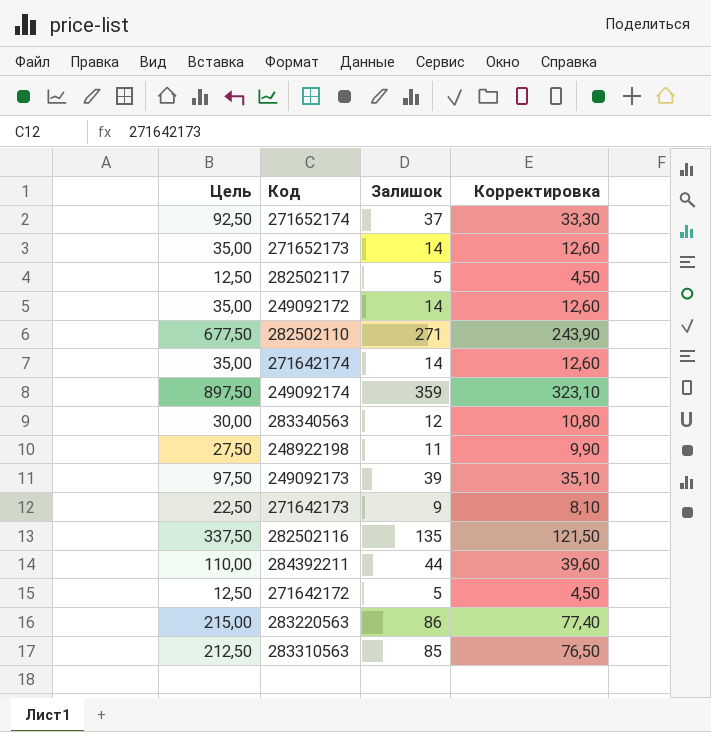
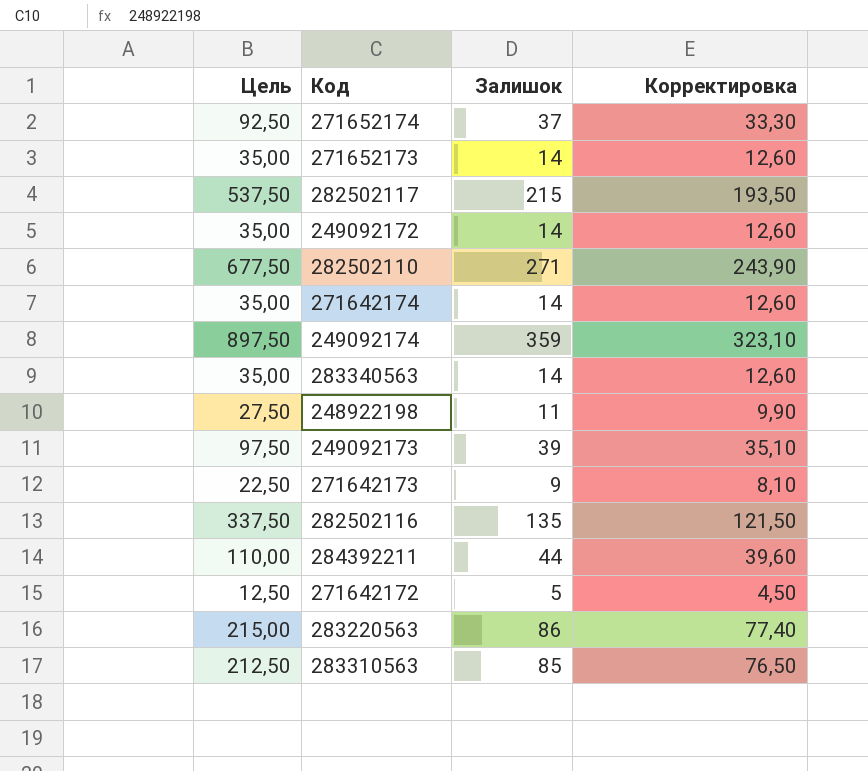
282502117 | Цель: 12,50 -> 537,50
282502117 | Залишок: 5 -> 215
282502117 | Корректировка: 4,50 -> 193,50
283340563 | Цель: 30,00 -> 35,00
283340563 | Залишок: 12 -> 14
283340563 | Корректировка: 10,80 -> 12,60

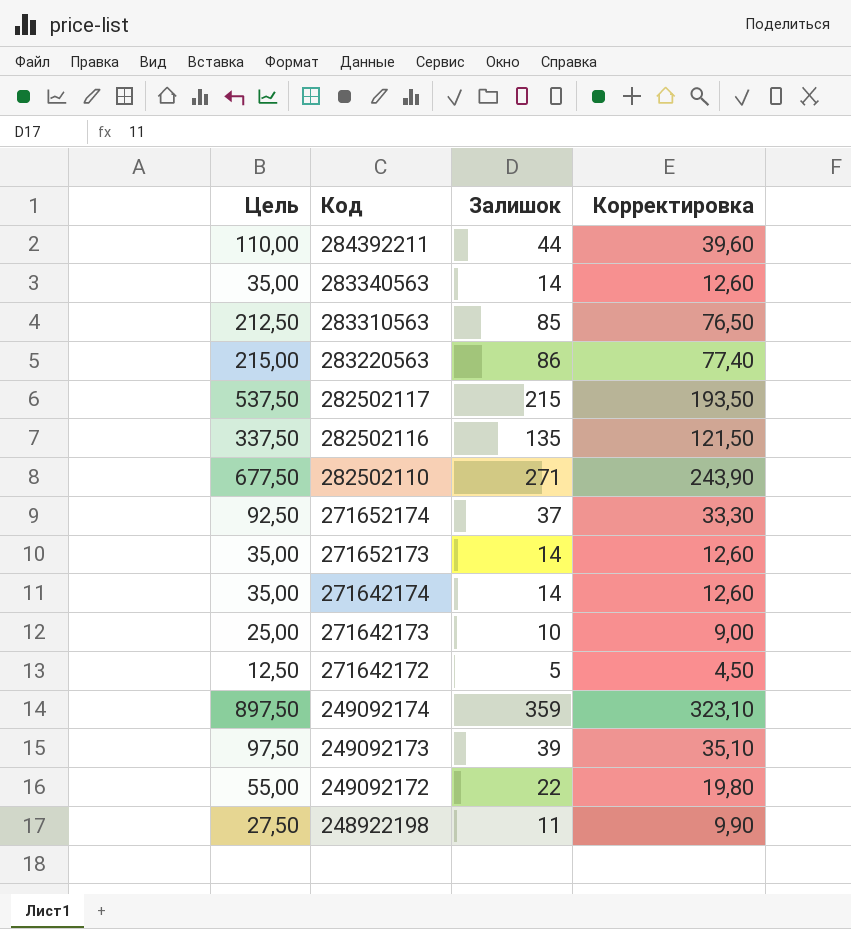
row order: none -> Код descending
271642173 | Цель: 22,50 -> 25,00
271642173 | Залишок: 9 -> 10
271642173 | Корректировка: 8,10 -> 9,00
249092172 | Цель: 35,00 -> 55,00
249092172 | Залишок: 14 -> 22
249092172 | Корректировка: 12,60 -> 19,80

